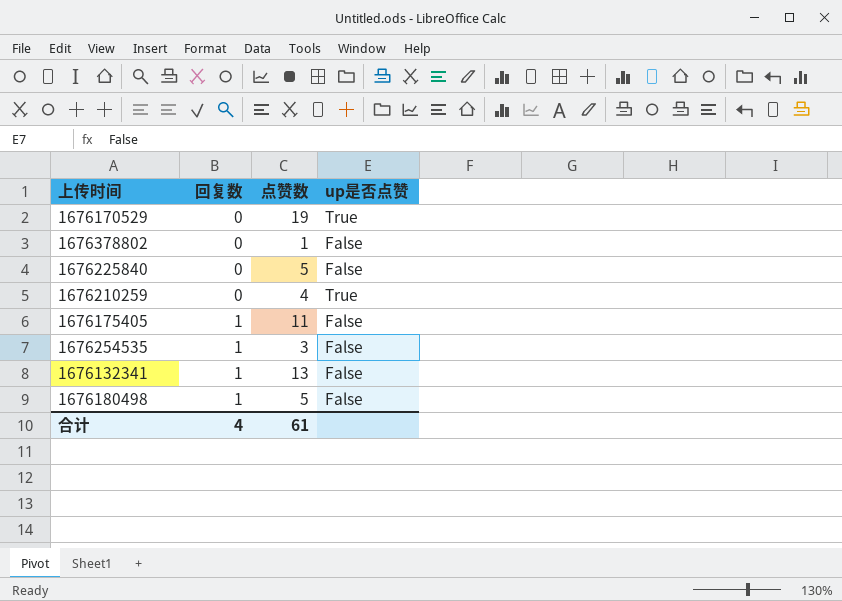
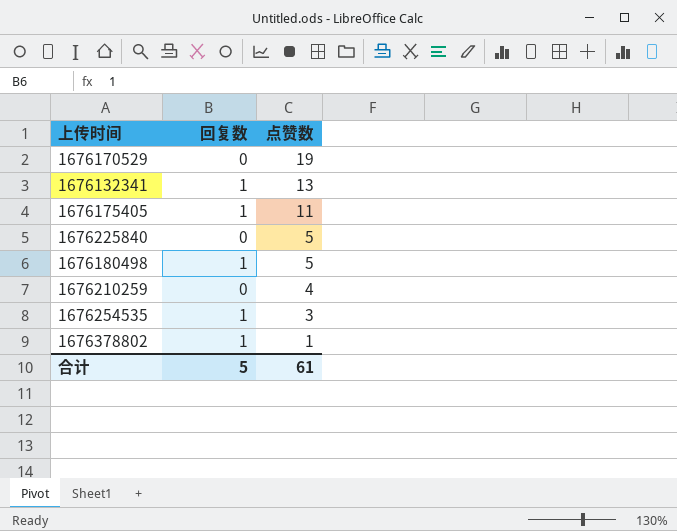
row order: 回复数 ascending -> 点赞数 descending
column up是否点赞 | position: 4 -> none
1676378802 | 回复数: 0 -> 1
合计 | 回复数: 4 -> 5

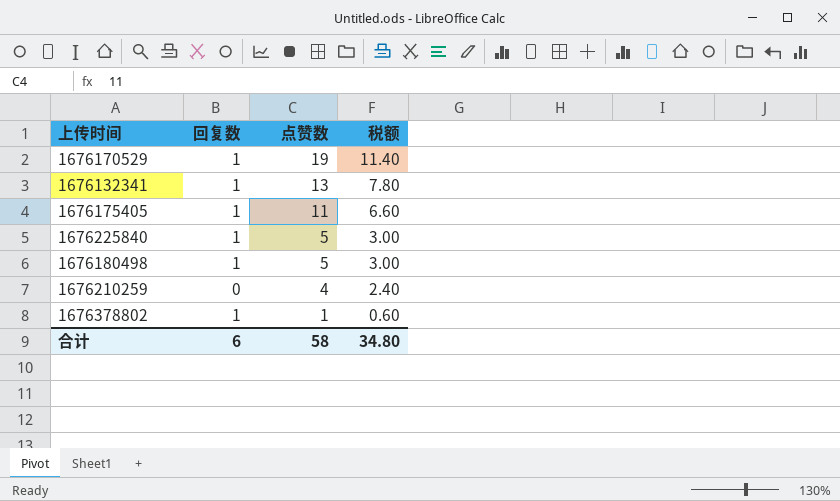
column 税额 | formula: none -> [点赞数] * 0.6
row 1676254535: 1 | 3 -> none
1676170529 | 回复数: 0 -> 1
1676225840 | 回复数: 0 -> 1
合计 | 回复数: 5 -> 6
合计 | 点赞数: 61 -> 58

